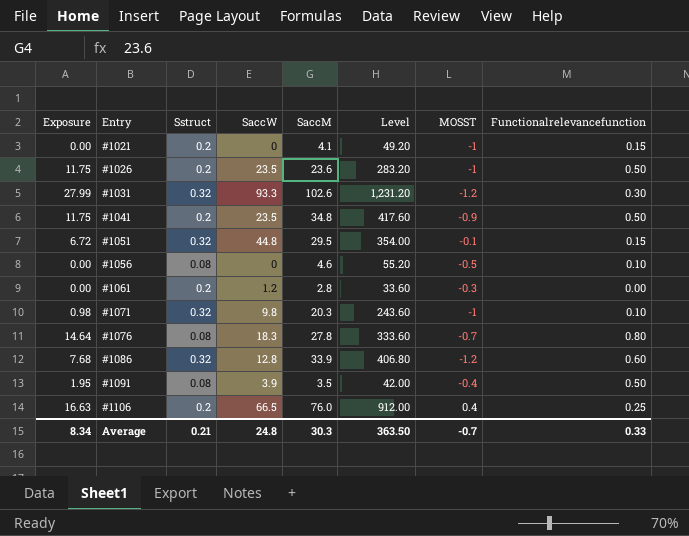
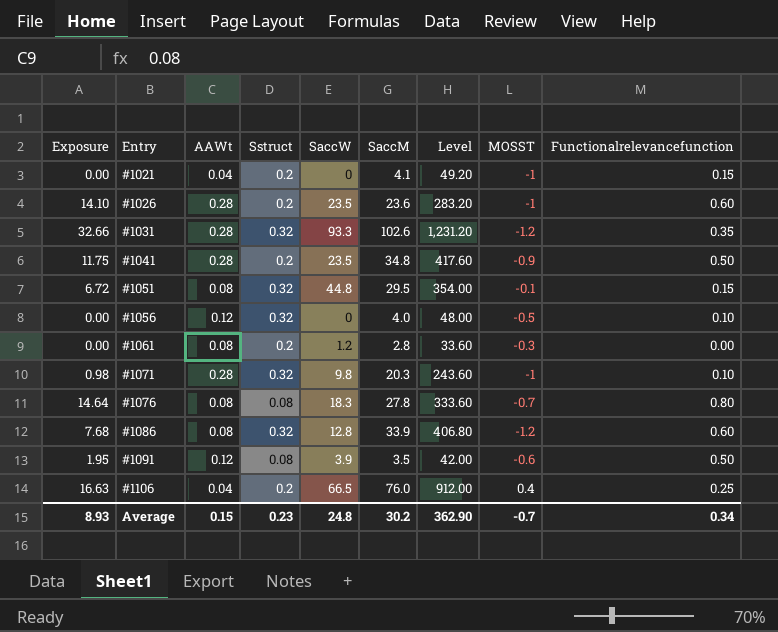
column AAWt | position: none -> 3
#1026 | Exposure: 11.75 -> 14.10
#1026 | Functionalrelevancefunction: 0.50 -> 0.60
#1031 | Exposure: 27.99 -> 32.66
#1031 | Functionalrelevancefunction: 0.30 -> 0.35
#1056 | Sstruct: 0.08 -> 0.32
#1056 | SaccM: 4.6 -> 4.0
#1056 | Level: 55.20 -> 48.00
#1091 | MOSST: -0.4 -> -0.6
Average | Exposure: 8.34 -> 8.93
Average | Sstruct: 0.21 -> 0.23
Average | SaccM: 30.3 -> 30.2
Average | Level: 363.50 -> 362.90
Average | Functionalrelevancefunction: 0.33 -> 0.34

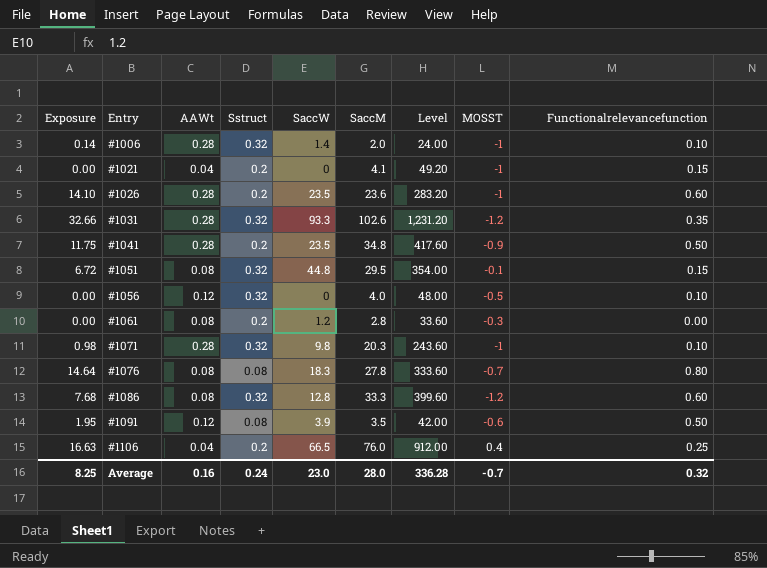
row #1006: none -> 0.14 | 0.28 | 0.32 | 1.4 | 2.0 | 24.00 | -1 | 0.10
#1086 | SaccM: 33.9 -> 33.3
#1086 | Level: 406.80 -> 399.60
Average | Exposure: 8.93 -> 8.25
Average | AAWt: 0.15 -> 0.16
Average | Sstruct: 0.23 -> 0.24
Average | SaccW: 24.8 -> 23.0
Average | SaccM: 30.2 -> 28.0
Average | Level: 362.90 -> 336.28
Average | Functionalrelevancefunction: 0.34 -> 0.32

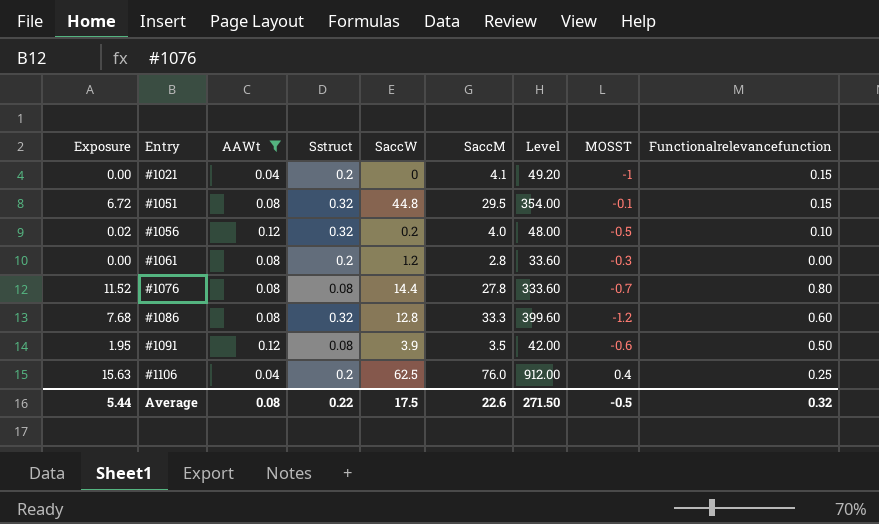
filter: none -> AAWt != 0.28
#1056 | Exposure: 0.00 -> 0.02
#1056 | SaccW: 0 -> 0.2
#1076 | Exposure: 14.64 -> 11.52
#1076 | SaccW: 18.3 -> 14.4
#1106 | Exposure: 16.63 -> 15.63
#1106 | SaccW: 66.5 -> 62.5
Average | Exposure: 8.25 -> 5.44
Average | AAWt: 0.16 -> 0.08
Average | Sstruct: 0.24 -> 0.22
Average | SaccW: 23.0 -> 17.5
Average | SaccM: 28.0 -> 22.6
Average | Level: 336.28 -> 271.50
Average | MOSST: -0.7 -> -0.5

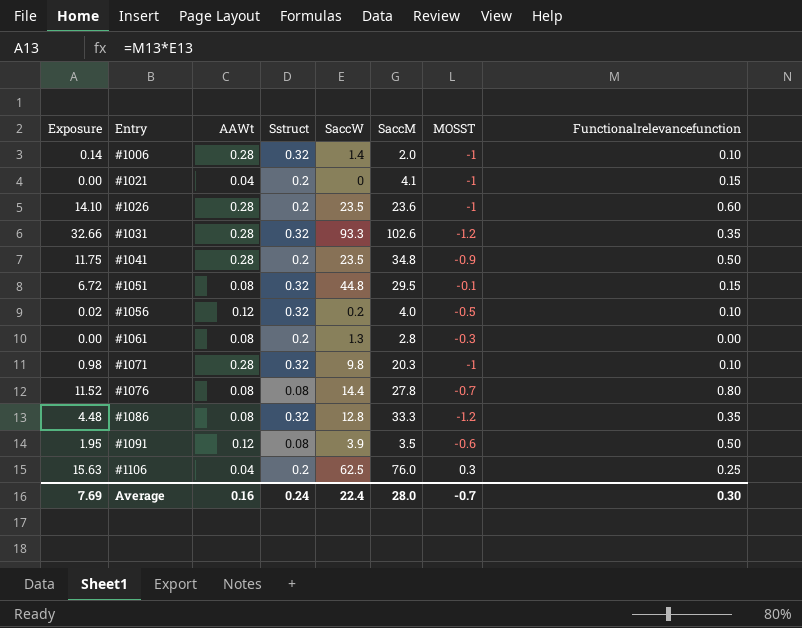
filter: AAWt != 0.28 -> none
column Level | formula: [SaccM] * 12 -> none
#1061 | SaccW: 1.2 -> 1.3
#1086 | Exposure: 7.68 -> 4.48
#1086 | Functionalrelevancefunction: 0.60 -> 0.35
#1106 | MOSST: 0.4 -> 0.3
Average | Exposure: 5.44 -> 7.69
Average | AAWt: 0.08 -> 0.16
Average | Sstruct: 0.22 -> 0.24
Average | SaccW: 17.5 -> 22.4
Average | SaccM: 22.6 -> 28.0
Average | MOSST: -0.5 -> -0.7
Average | Functionalrelevancefunction: 0.32 -> 0.30

